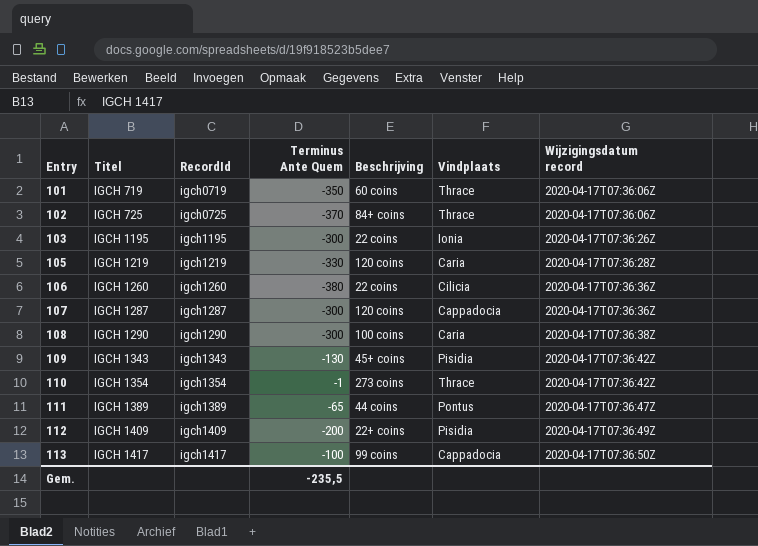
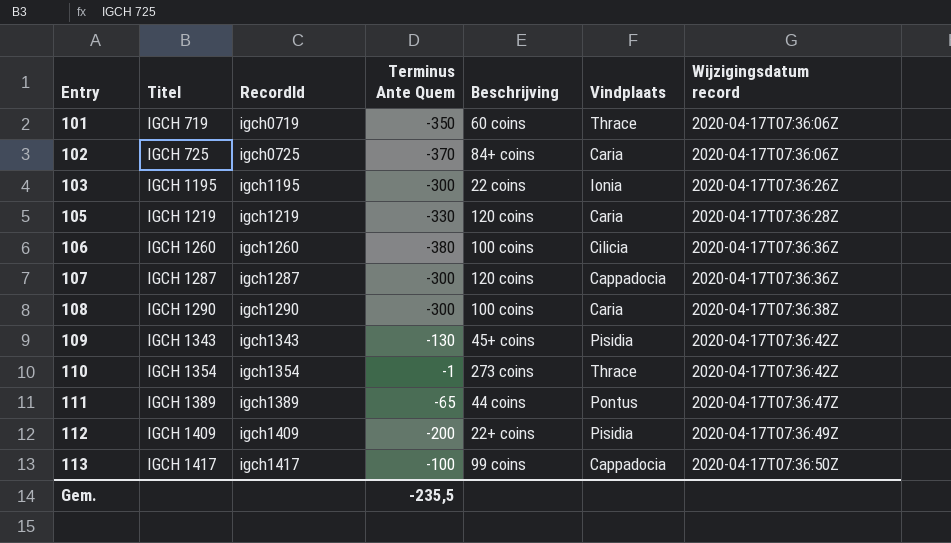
102 | Vindplaats: Thrace -> Caria
106 | Beschrijving: 22 coins -> 100 coins

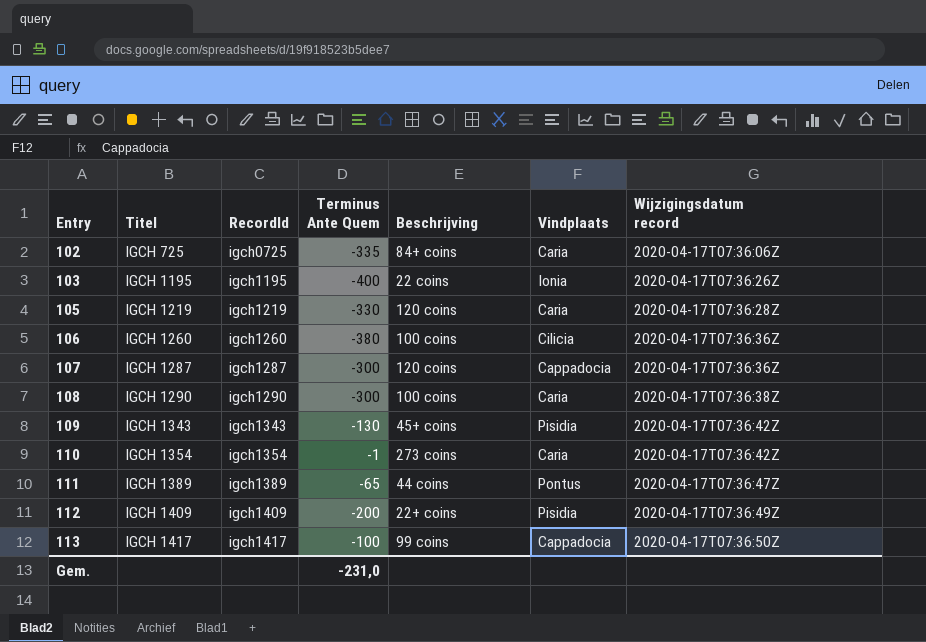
row 101: IGCH 719 | igch0719 | -350 | 60 coins | Thrace | 2020-04-17T07:36:06Z -> none
102 | Terminus Ante Quem: -370 -> -335
103 | Terminus Ante Quem: -300 -> -400
110 | Vindplaats: Thrace -> Caria
Gem. | Terminus Ante Quem: -235,5 -> -231,0

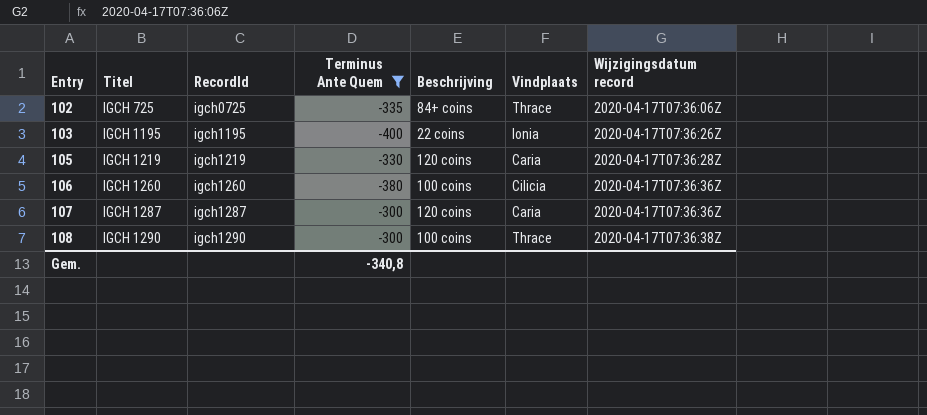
filter: none -> Terminus Ante Quem <= -300
102 | Vindplaats: Caria -> Thrace
107 | Vindplaats: Cappadocia -> Caria
108 | Vindplaats: Caria -> Thrace
Gem. | Terminus Ante Quem: -231,0 -> -340,8

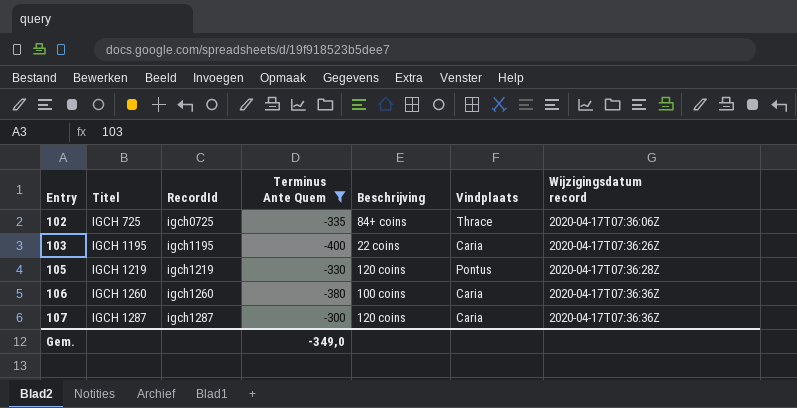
row 108: IGCH 1290 | igch1290 | -300 | 100 coins | Thrace | 2020-04-17T07:36:38Z -> none
103 | Vindplaats: Ionia -> Caria
105 | Vindplaats: Caria -> Pontus
106 | Vindplaats: Cilicia -> Caria
Gem. | Terminus Ante Quem: -340,8 -> -349,0

